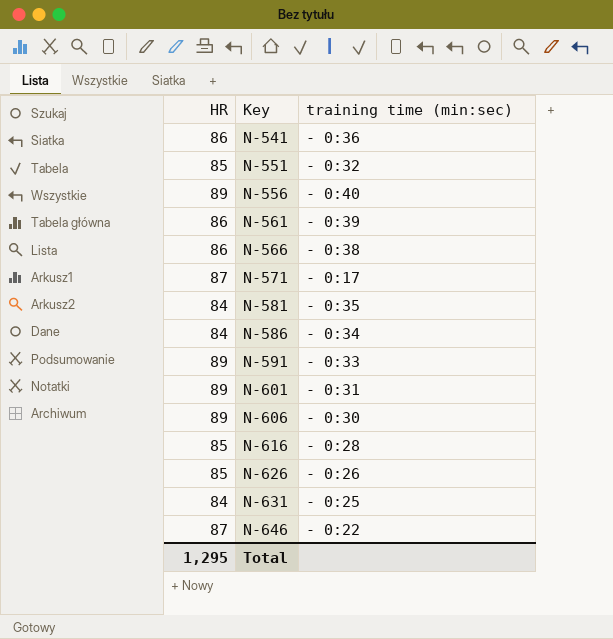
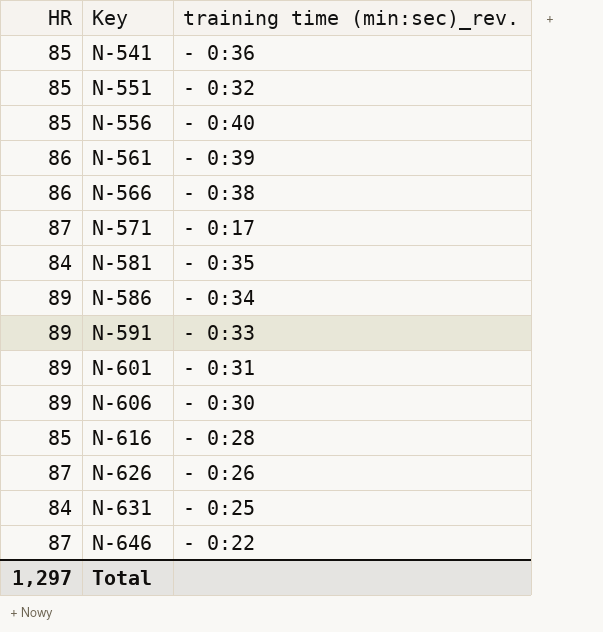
column name: training time (min:sec) -> training time (min:sec)_rev.
N-541 | HR: 86 -> 85
N-556 | HR: 89 -> 85
N-586 | HR: 84 -> 89
N-626 | HR: 85 -> 87
Total | HR: 1,295 -> 1,297

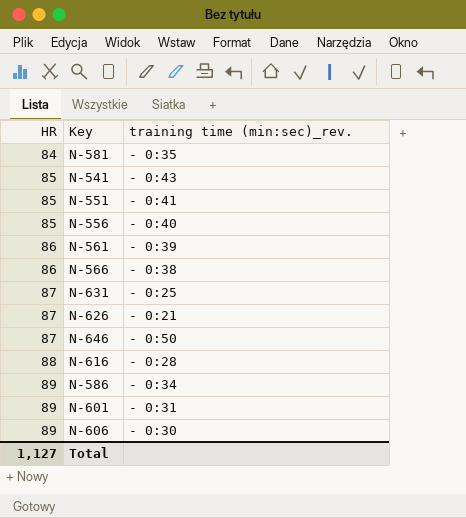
row order: Key ascending -> HR ascending
row N-571: 87 | - 0:17 -> none
row N-591: 89 | - 0:33 -> none
N-541 | training time (min:sec)_rev.: - 0:36 -> - 0:43
N-551 | training time (min:sec)_rev.: - 0:32 -> - 0:41
N-631 | HR: 84 -> 87
N-626 | training time (min:sec)_rev.: - 0:26 -> - 0:21
N-646 | training time (min:sec)_rev.: - 0:22 -> - 0:50
N-616 | HR: 85 -> 88
Total | HR: 1,297 -> 1,127

